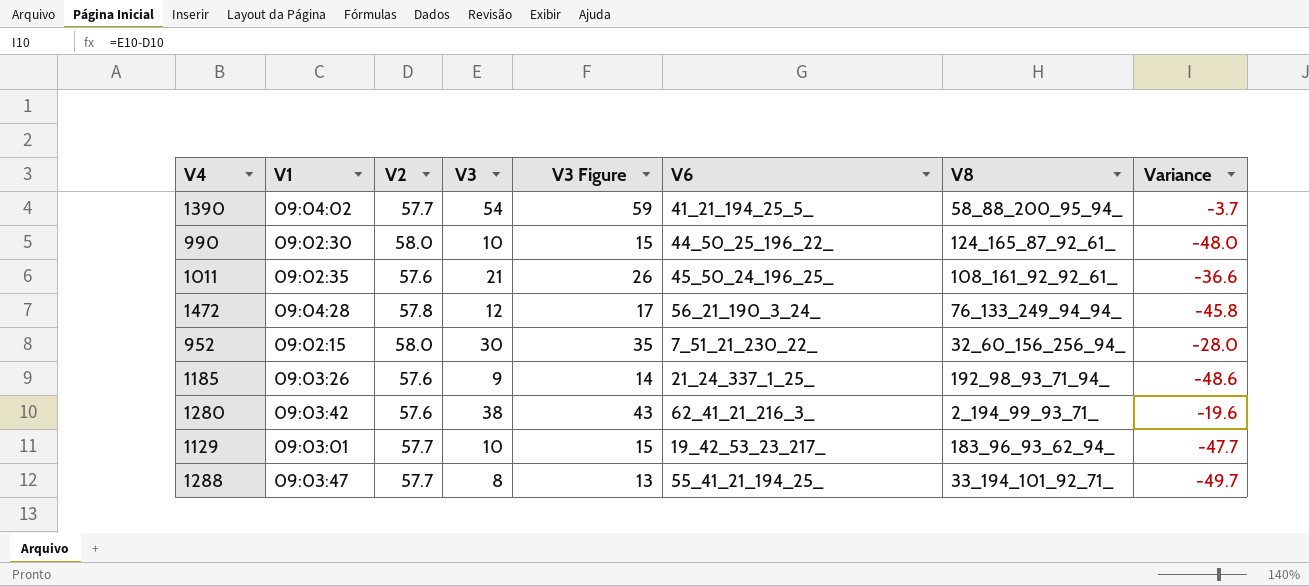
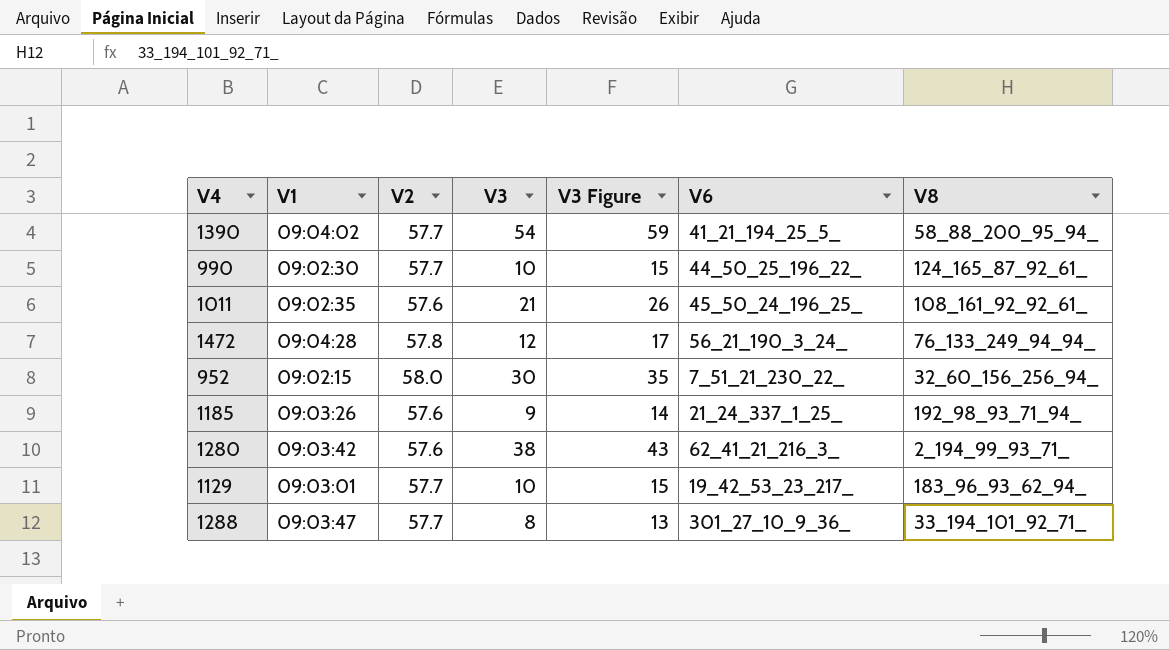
column Variance | formula: [V3] - [V2] -> none
990 | V2: 58.0 -> 57.7
1288 | V6: 55_41_21_194_25_ -> 301_27_10_9_36_

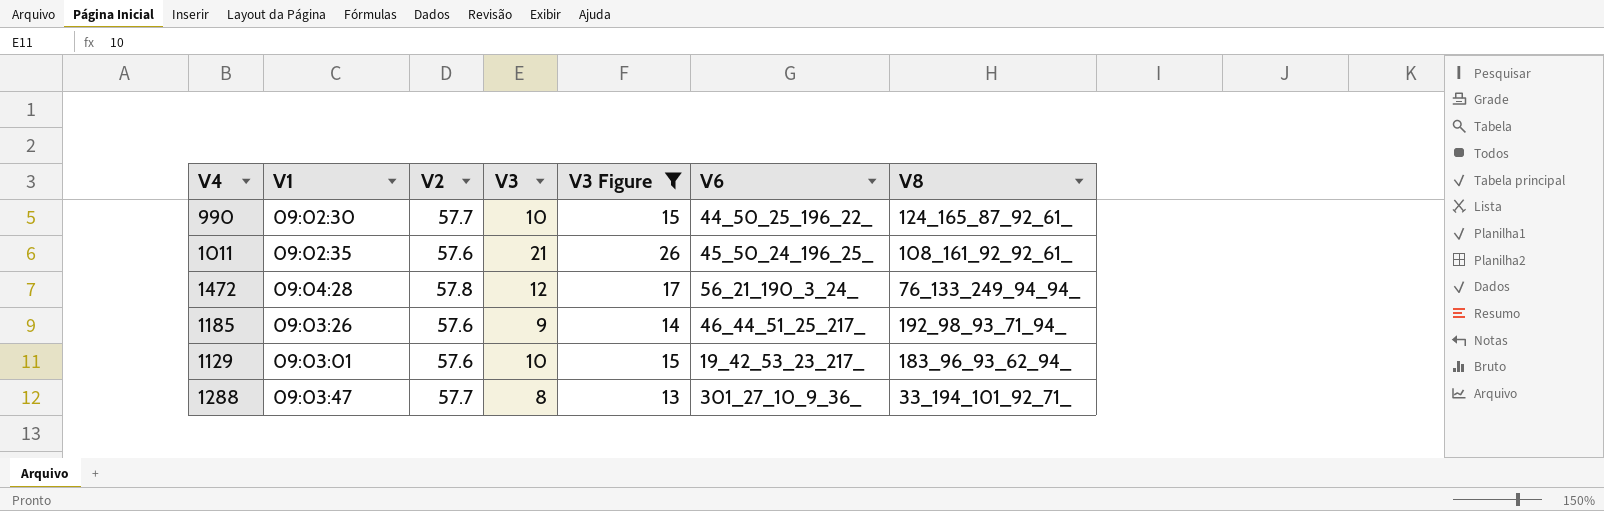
filter: none -> V3 Figure <= 26
1185 | V6: 21_24_337_1_25_ -> 46_44_51_25_217_
1129 | V2: 57.7 -> 57.6

